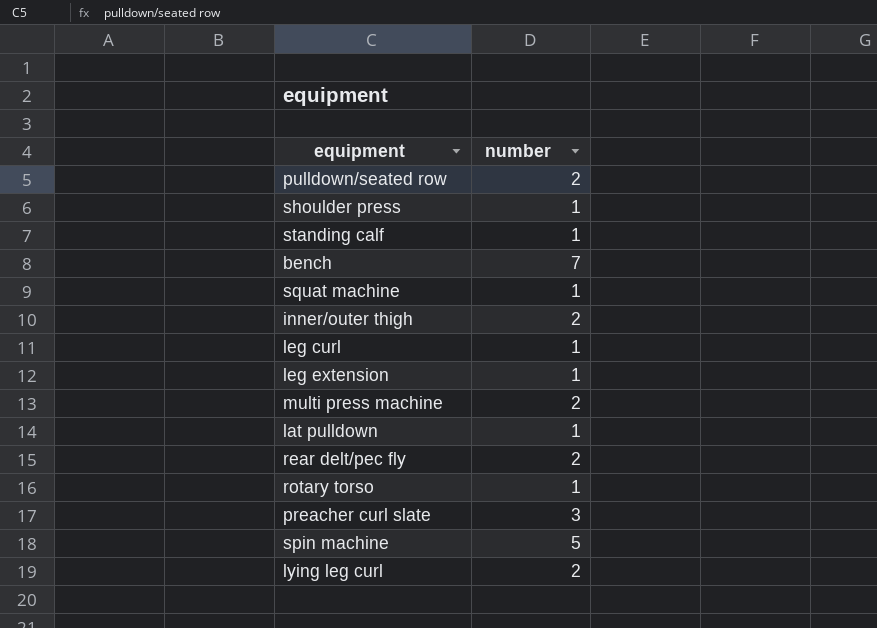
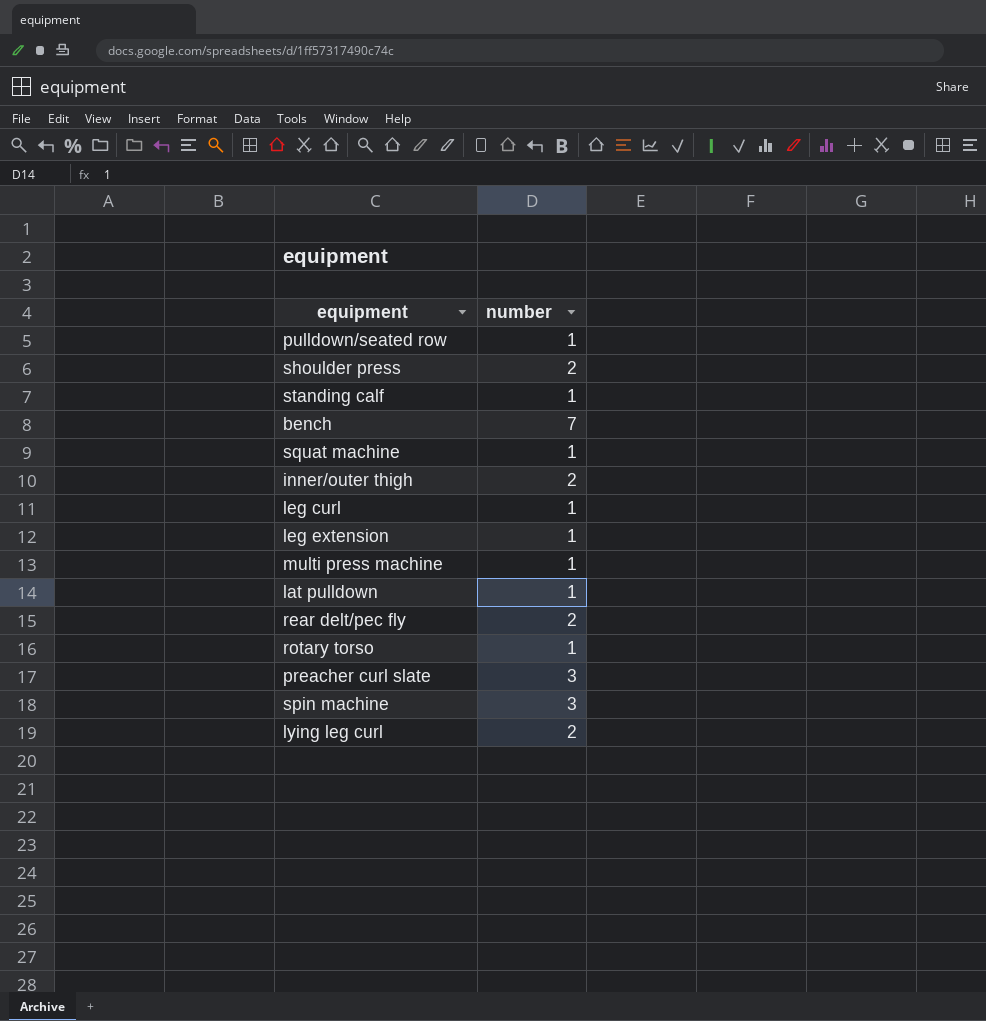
pulldown/seated row | number: 2 -> 1
shoulder press | number: 1 -> 2
multi press machine | number: 2 -> 1
spin machine | number: 5 -> 3

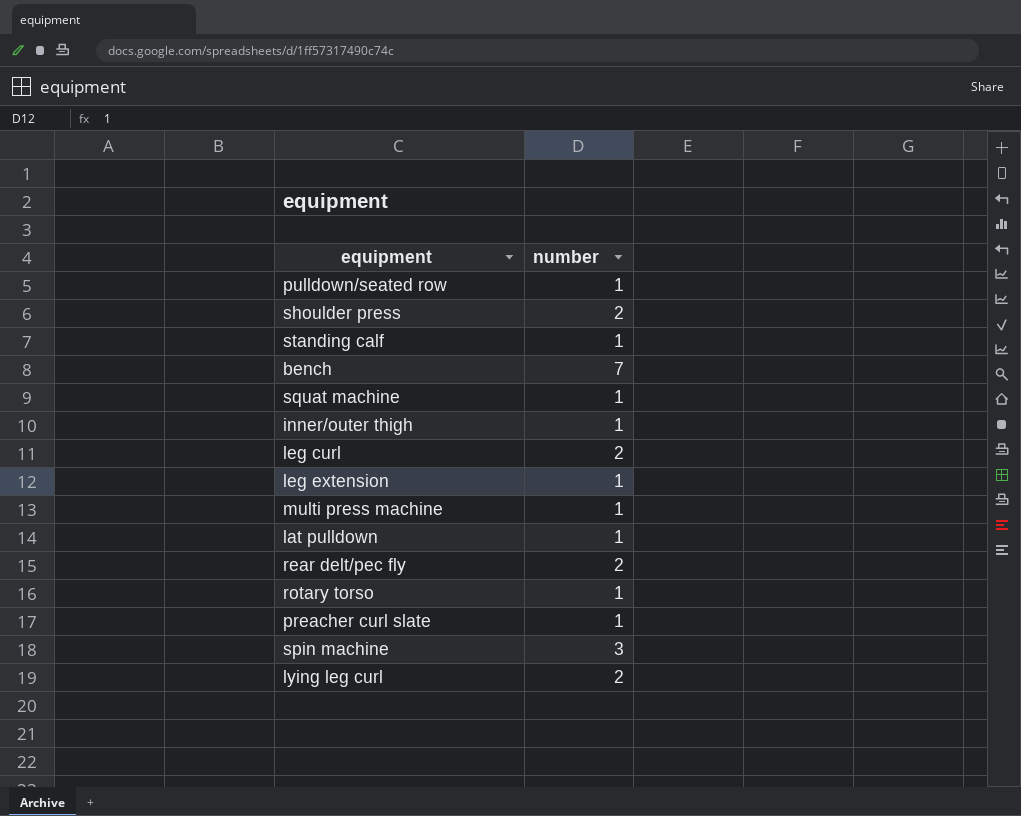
inner/outer thigh | number: 2 -> 1
leg curl | number: 1 -> 2
preacher curl slate | number: 3 -> 1

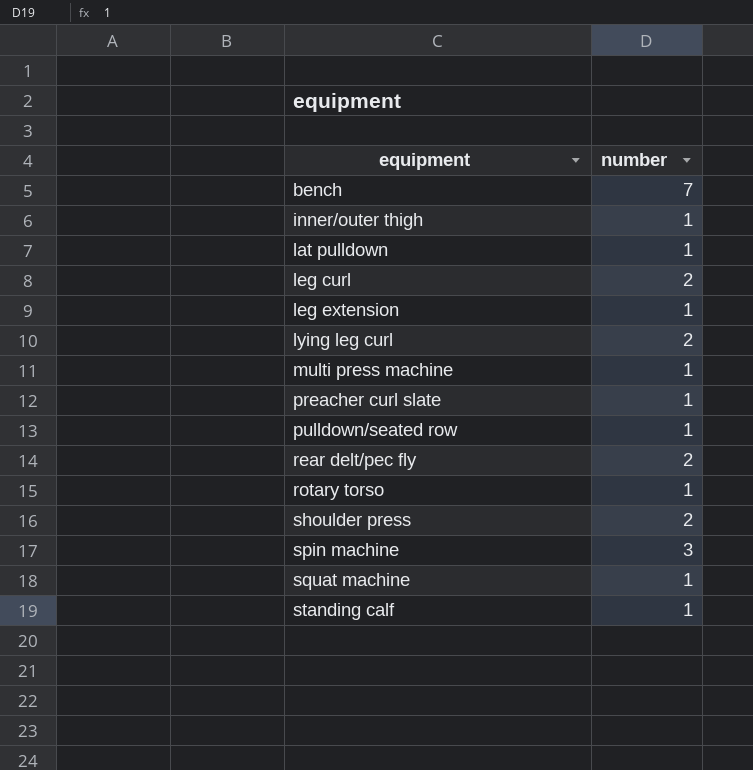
row order: none -> equipment ascending

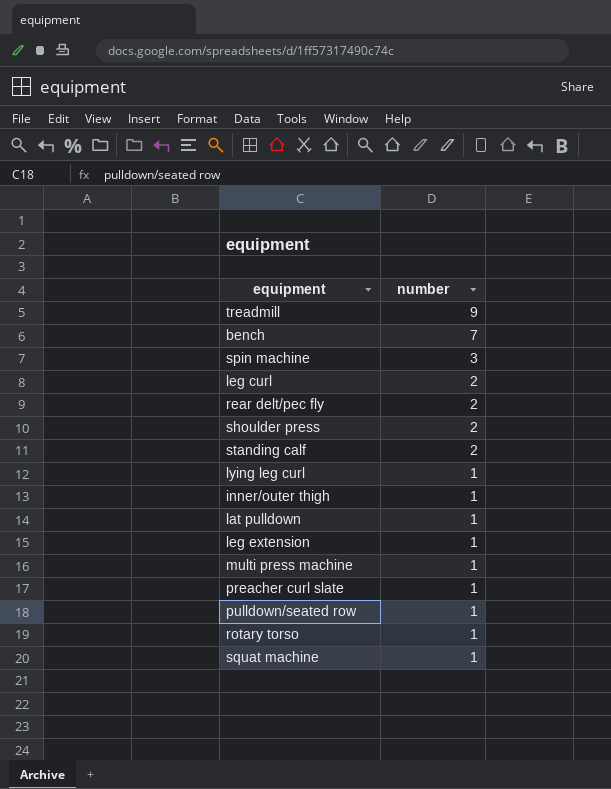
row order: equipment ascending -> number descending
row treadmill: none -> 9
standing calf | number: 1 -> 2
lying leg curl | number: 2 -> 1

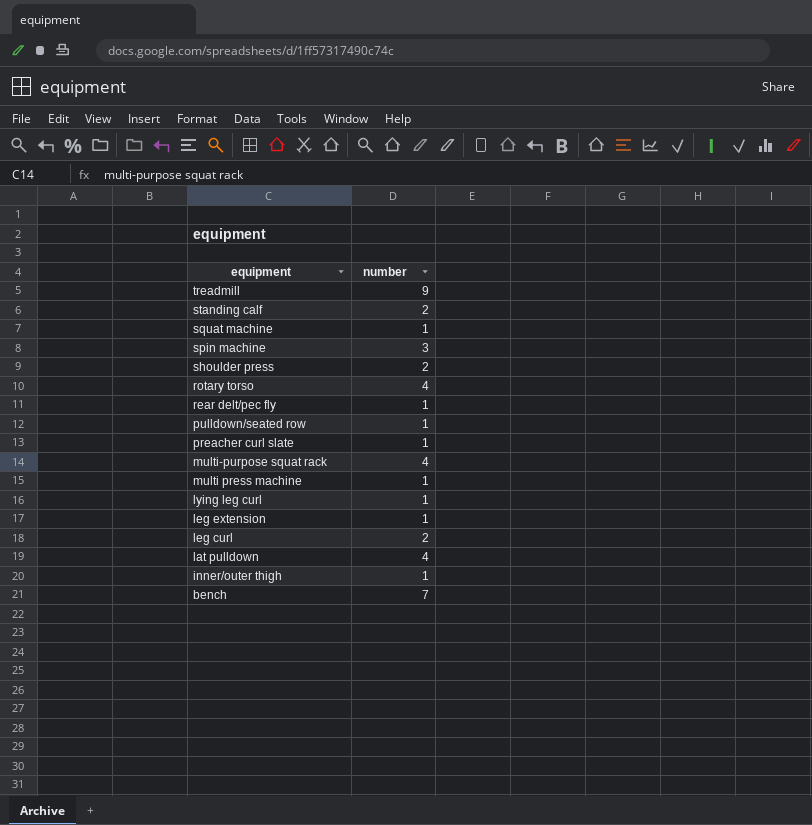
row order: number descending -> equipment descending
rotary torso | number: 1 -> 4
rear delt/pec fly | number: 2 -> 1
row multi-purpose squat rack: none -> 4
lat pulldown | number: 1 -> 4

